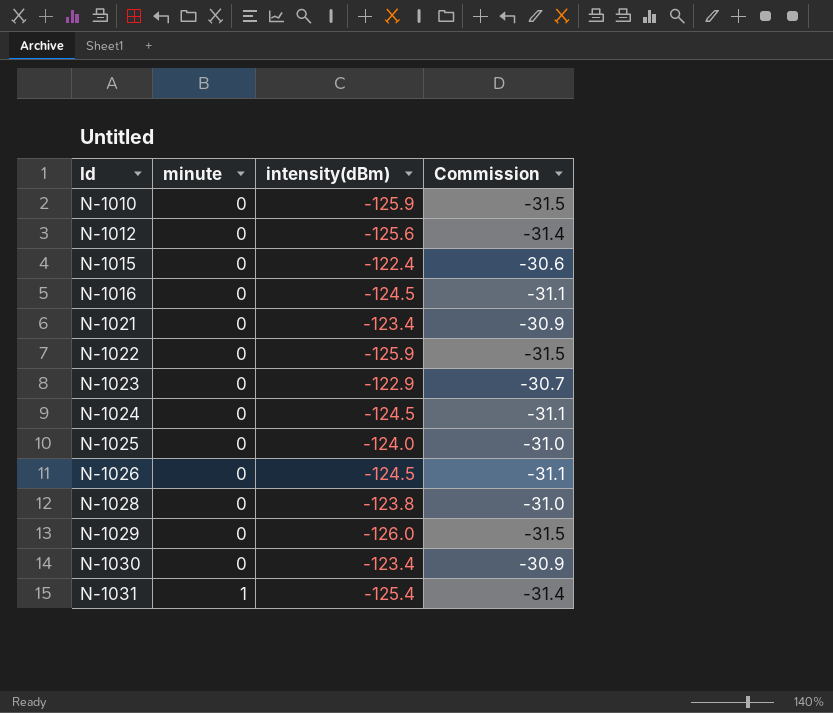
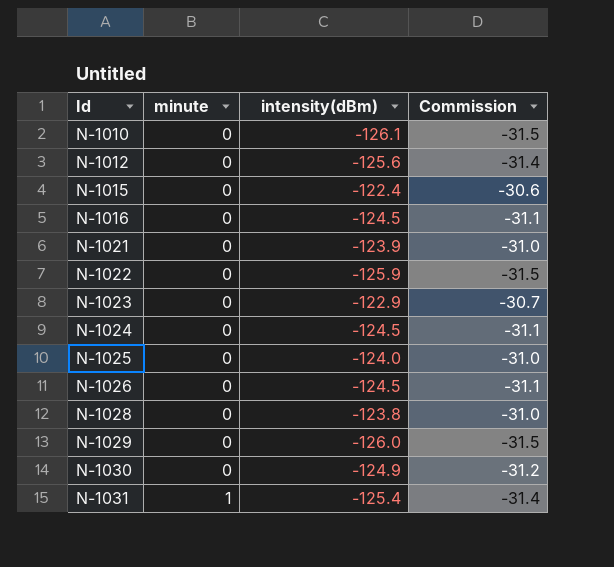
N-1010 | intensity(dBm): -125.9 -> -126.1
N-1021 | intensity(dBm): -123.4 -> -123.9
N-1021 | Commission: -30.9 -> -31.0
N-1030 | intensity(dBm): -123.4 -> -124.9
N-1030 | Commission: -30.9 -> -31.2

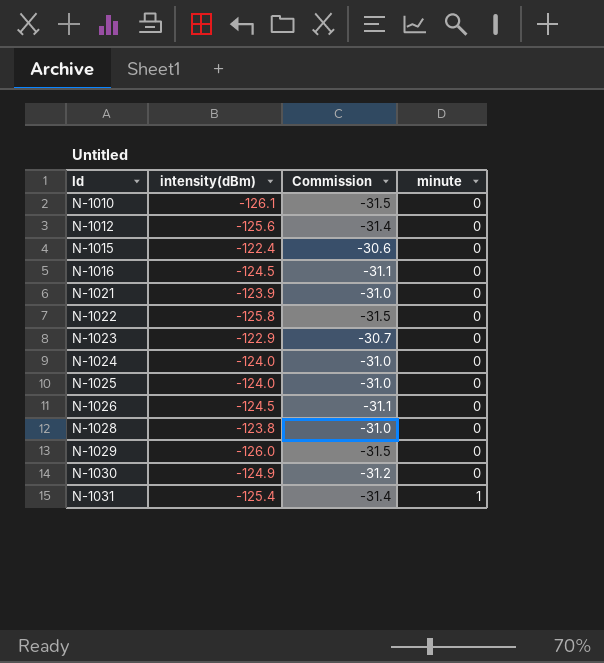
column minute | position: 2 -> 4
N-1022 | intensity(dBm): -125.9 -> -125.8
N-1024 | intensity(dBm): -124.5 -> -124.0
N-1024 | Commission: -31.1 -> -31.0

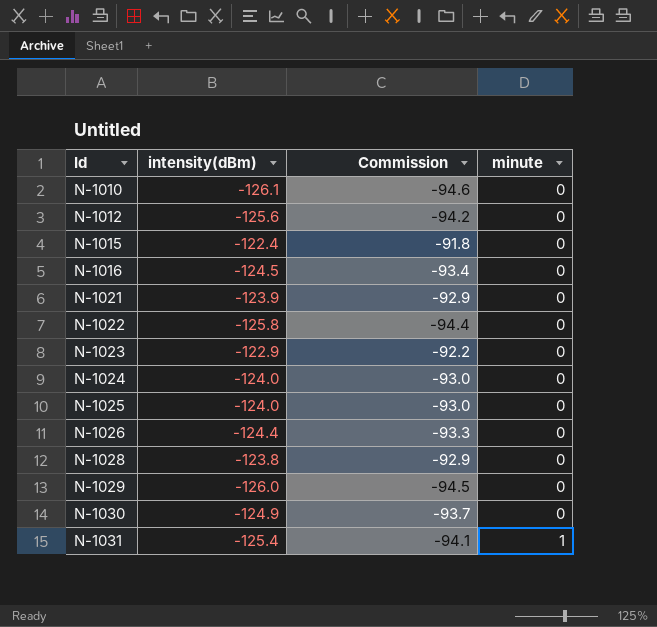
column Commission | formula: [intensity(dBm)] * 0.25 -> [intensity(dBm)] * 0.75
N-1026 | intensity(dBm): -124.5 -> -124.4

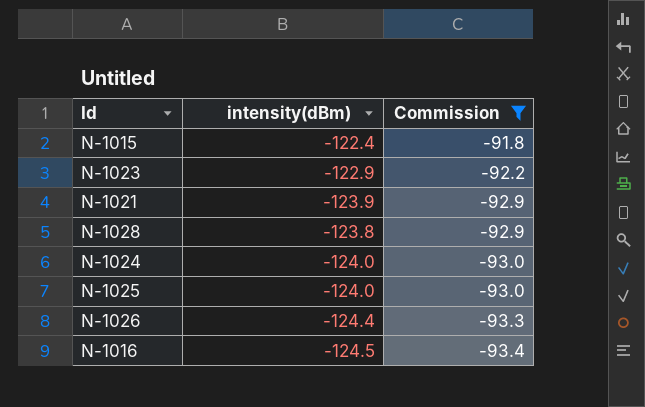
filter: none -> Commission >= -93.4
row order: Id ascending -> Commission descending
column minute | position: 4 -> none

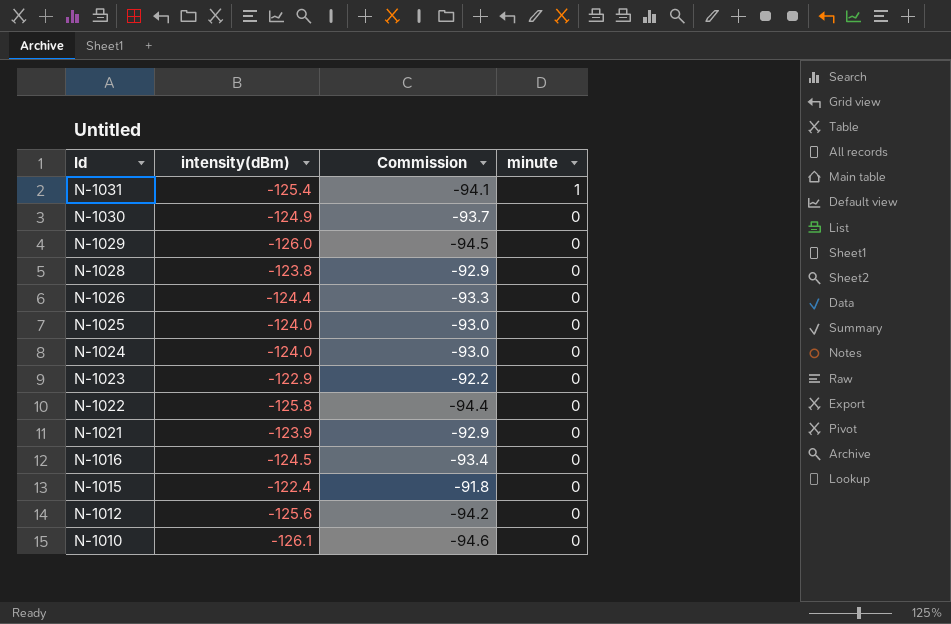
filter: Commission >= -93.4 -> none
row order: Commission descending -> Id descending
column minute | position: none -> 4

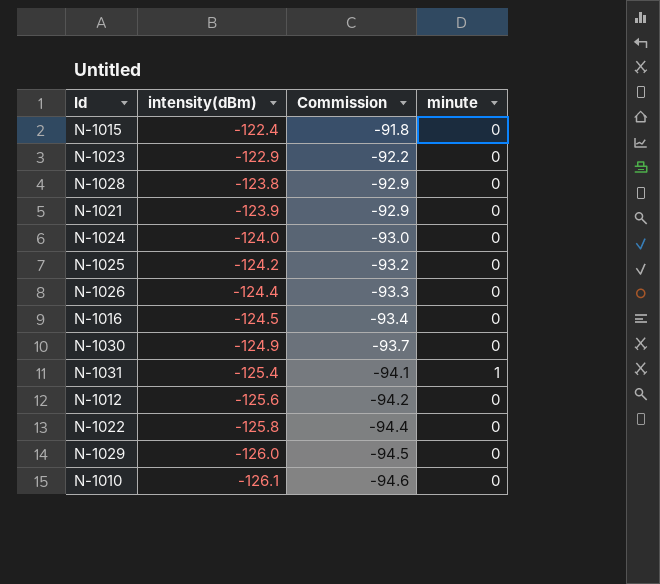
row order: Id descending -> intensity(dBm) descending
N-1025 | intensity(dBm): -124.0 -> -124.2
N-1025 | Commission: -93.0 -> -93.2

